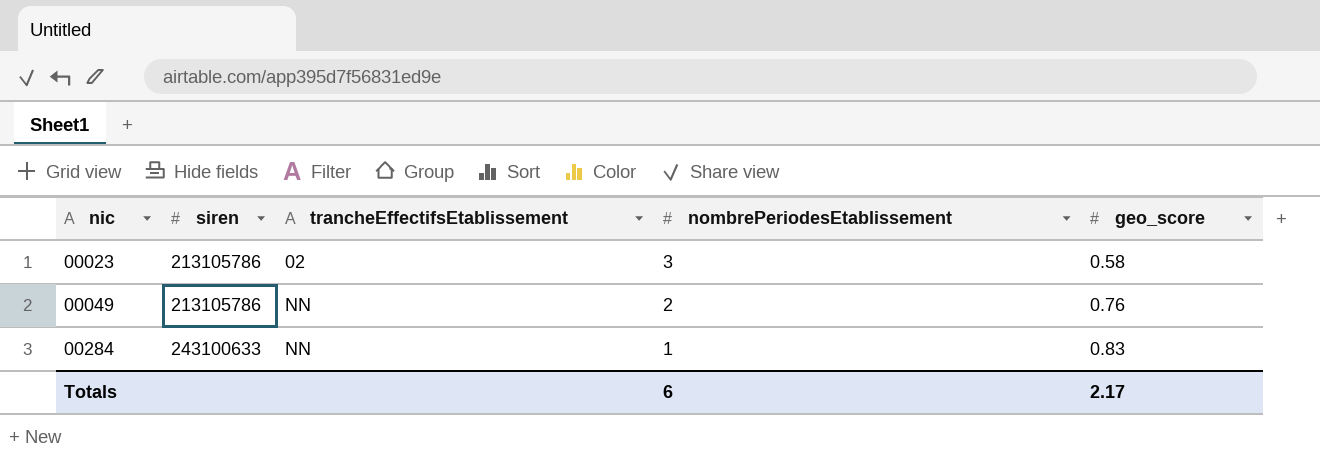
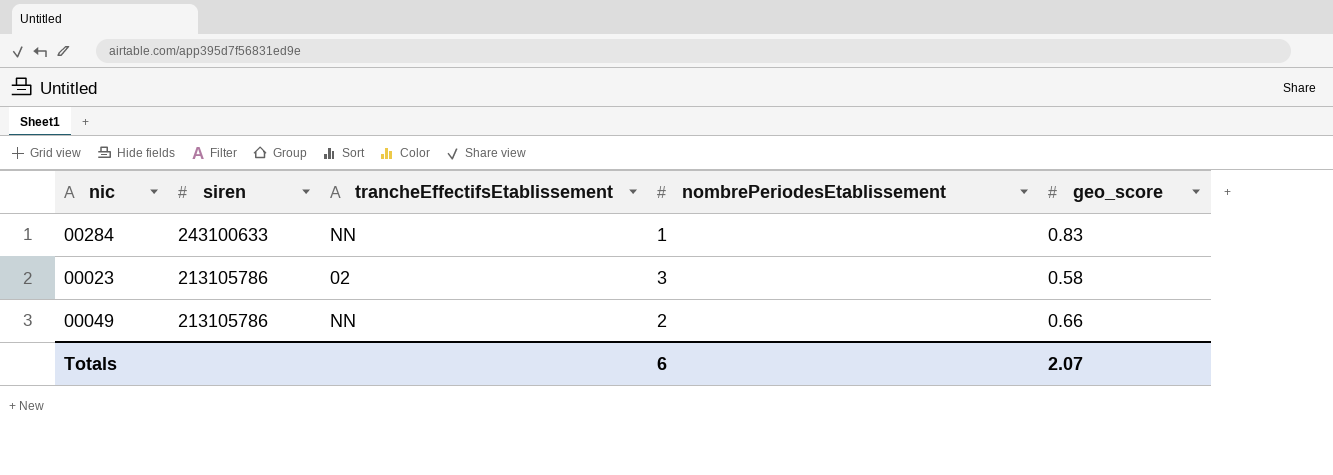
row order: nic ascending -> siren descending
00049 | geo_score: 0.76 -> 0.66
Totals | geo_score: 2.17 -> 2.07

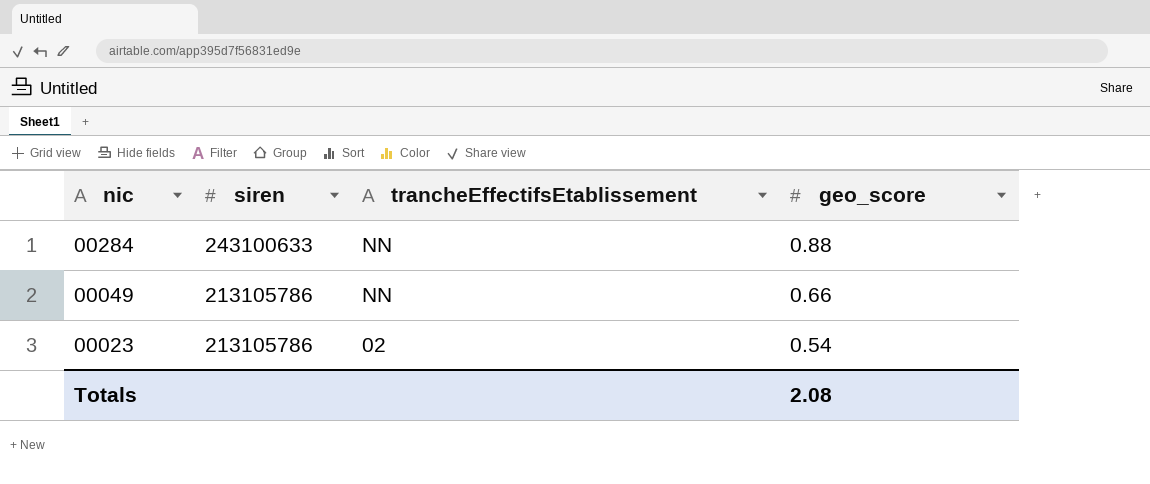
row order: siren descending -> nic descending
column nombrePeriodesEtablissement | position: 4 -> none
00284 | geo_score: 0.83 -> 0.88
00023 | geo_score: 0.58 -> 0.54
Totals | geo_score: 2.07 -> 2.08

